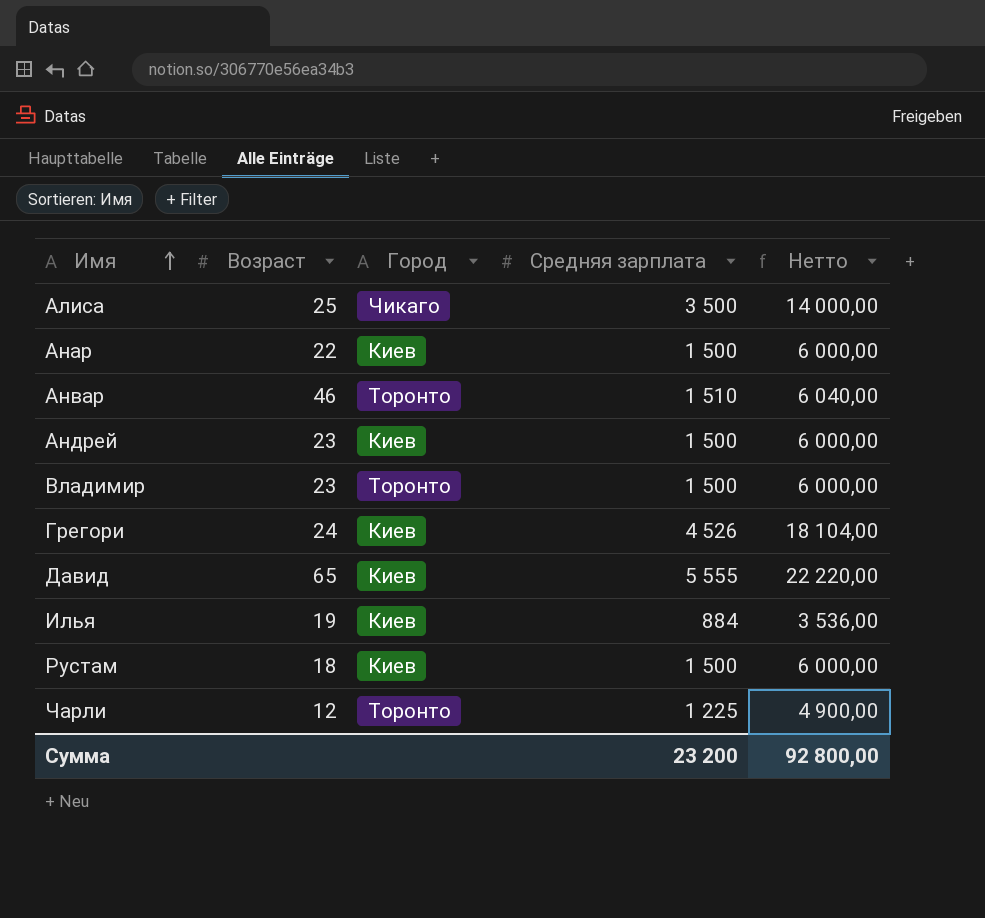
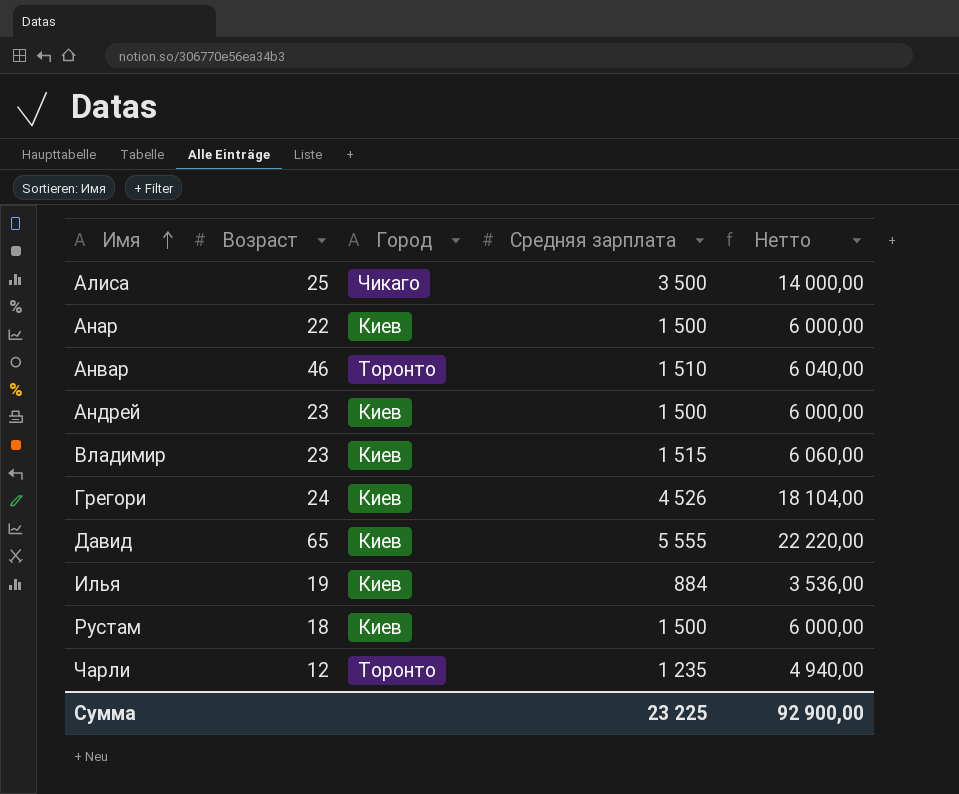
Владимир | Город: Торонто -> Киев
Владимир | Средняя зарплата: 1 500 -> 1 515
Владимир | Нетто: 6 000,00 -> 6 060,00
Чарли | Средняя зарплата: 1 225 -> 1 235
Чарли | Нетто: 4 900,00 -> 4 940,00
Сумма | Средняя зарплата: 23 200 -> 23 225
Сумма | Нетто: 92 800,00 -> 92 900,00

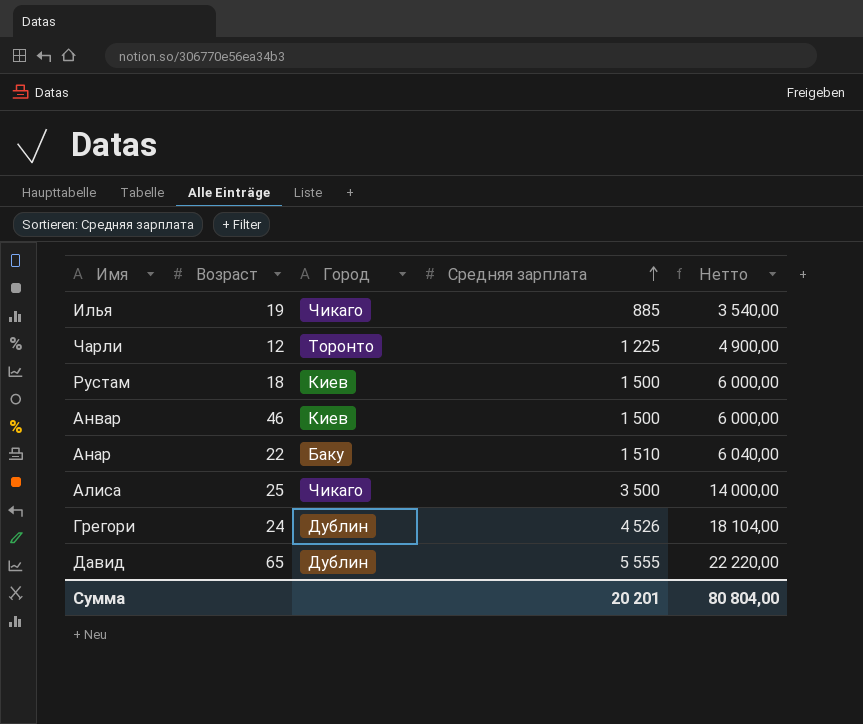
row order: Имя ascending -> Средняя зарплата ascending
row Андрей: 23 | Киев | 1 500 | 6 000,00 -> none
row Владимир: 23 | Киев | 1 515 | 6 060,00 -> none
Илья | Город: Киев -> Чикаго
Илья | Средняя зарплата: 884 -> 885
Илья | Нетто: 3 536,00 -> 3 540,00
Чарли | Средняя зарплата: 1 235 -> 1 225
Чарли | Нетто: 4 940,00 -> 4 900,00
Анвар | Город: Торонто -> Киев
Анвар | Средняя зарплата: 1 510 -> 1 500
Анвар | Нетто: 6 040,00 -> 6 000,00
Анар | Город: Киев -> Баку
Анар | Средняя зарплата: 1 500 -> 1 510
Анар | Нетто: 6 000,00 -> 6 040,00
Грегори | Город: Киев -> Дублин
Давид | Город: Киев -> Дублин
Сумма | Средняя зарплата: 23 225 -> 20 201
Сумма | Нетто: 92 900,00 -> 80 804,00

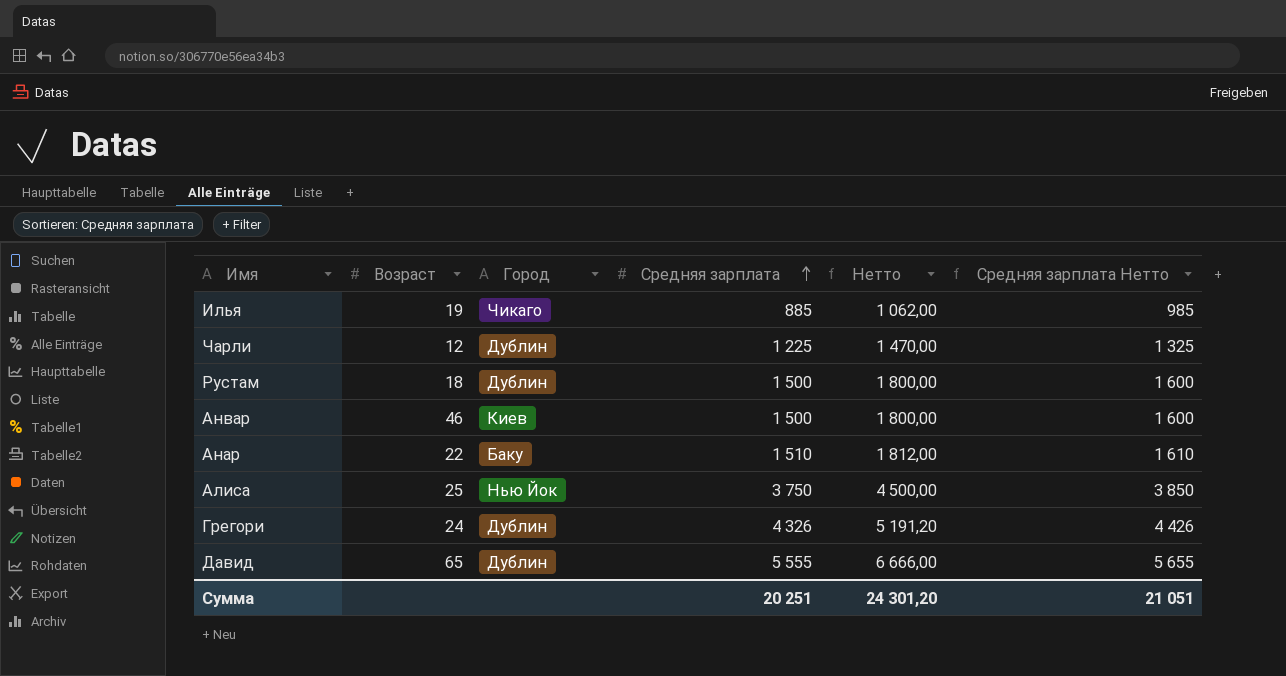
column Нетто | formula: [Средняя зарплата] * 4 -> [Средняя зарплата] * 1,2
column Средняя зарплата Нетто | formula: none -> [Средняя зарплата] + 100
Чарли | Город: Торонто -> Дублин
Рустам | Город: Киев -> Дублин
Алиса | Город: Чикаго -> Нью Йок
Алиса | Средняя зарплата: 3 500 -> 3 750
Грегори | Средняя зарплата: 4 526 -> 4 326
Сумма | Средняя зарплата: 20 201 -> 20 251
Сумма | Нетто: 80 804,00 -> 24 301,20

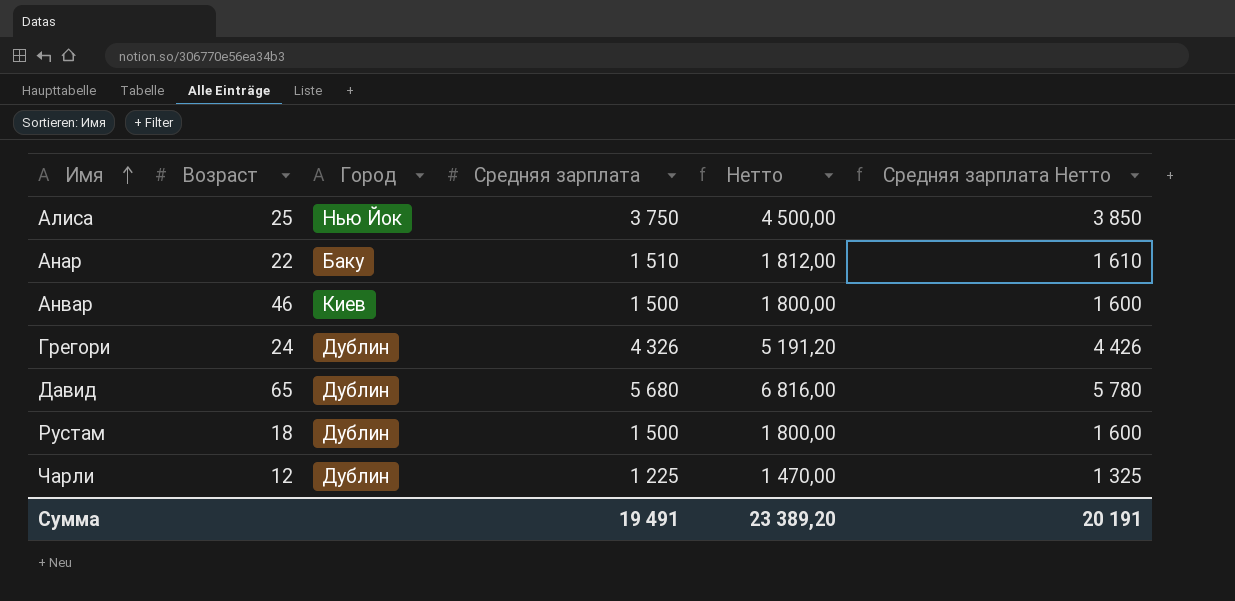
row order: Средняя зарплата ascending -> Имя ascending
row Илья: 19 | Чикаго | 885 | 1 062,00 | 985 -> none
Давид | Средняя зарплата: 5 555 -> 5 680
Давид | Нетто: 6 666,00 -> 6 816,00
Давид | Средняя зарплата Нетто: 5 655 -> 5 780
Сумма | Средняя зарплата: 20 251 -> 19 491
Сумма | Нетто: 24 301,20 -> 23 389,20
Сумма | Средняя зарплата Нетто: 21 051 -> 20 191

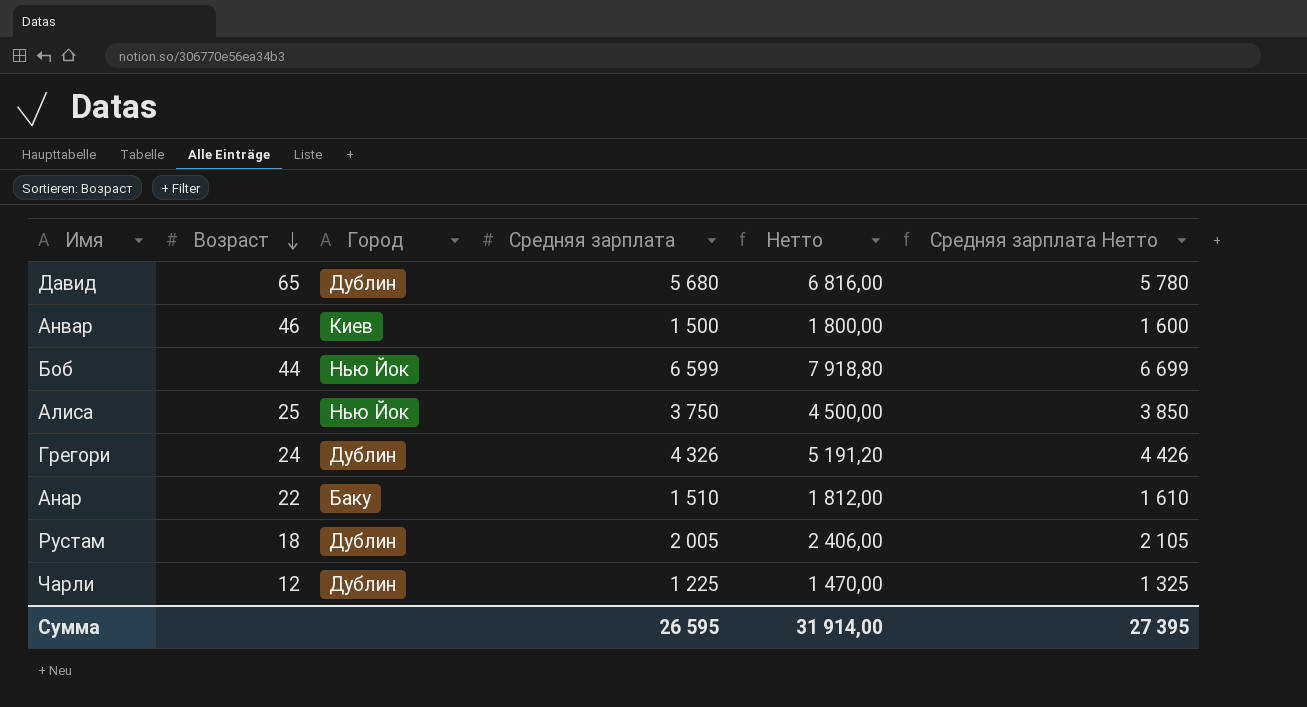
row order: Имя ascending -> Возраст descending
row Боб: none -> 44 | Нью Йок | 6 599 | 7 918,80 | 6 699
Рустам | Средняя зарплата: 1 500 -> 2 005
Рустам | Нетто: 1 800,00 -> 2 406,00
Рустам | Средняя зарплата Нетто: 1 600 -> 2 105
Сумма | Средняя зарплата: 19 491 -> 26 595
Сумма | Нетто: 23 389,20 -> 31 914,00
Сумма | Средняя зарплата Нетто: 20 191 -> 27 395

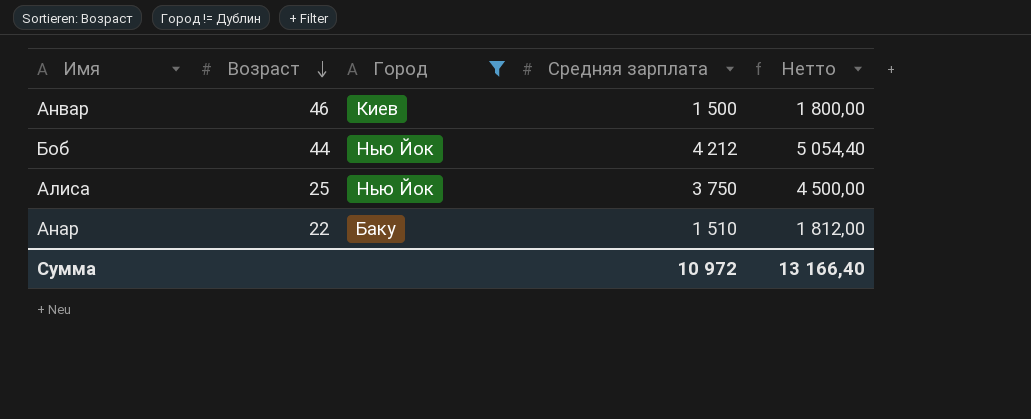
filter: none -> Город != Дублин
column Средняя зарплата Нетто | formula: [Средняя зарплата] + 100 -> none
Боб | Средняя зарплата: 6 599 -> 4 212
Боб | Нетто: 7 918,80 -> 5 054,40
Сумма | Средняя зарплата: 26 595 -> 10 972
Сумма | Нетто: 31 914,00 -> 13 166,40

